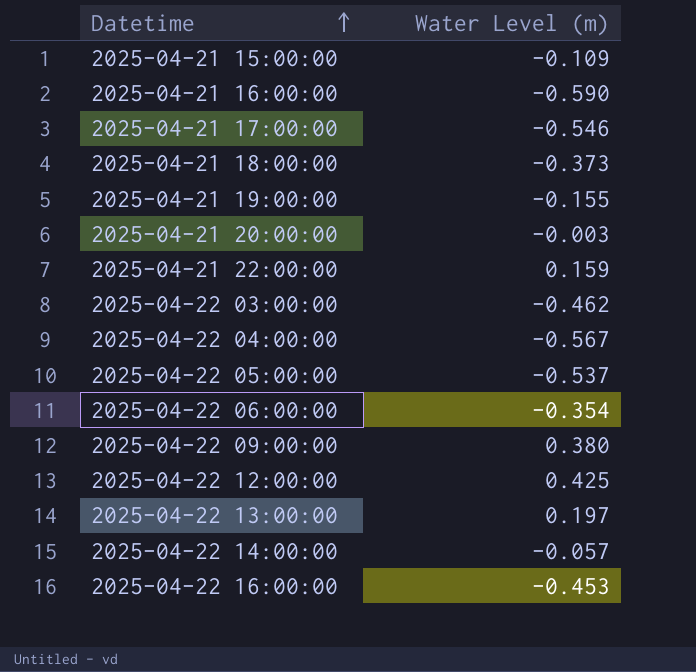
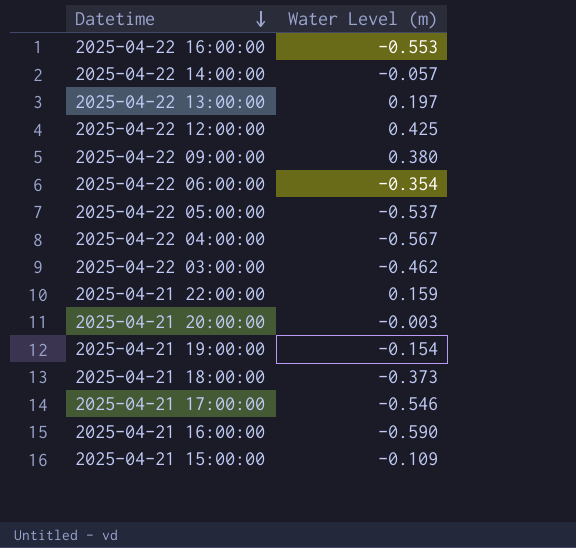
row order: Datetime ascending -> Datetime descending
2025-04-22 16:00:00 | Water Level (m): -0.453 -> -0.553
2025-04-21 19:00:00 | Water Level (m): -0.155 -> -0.154

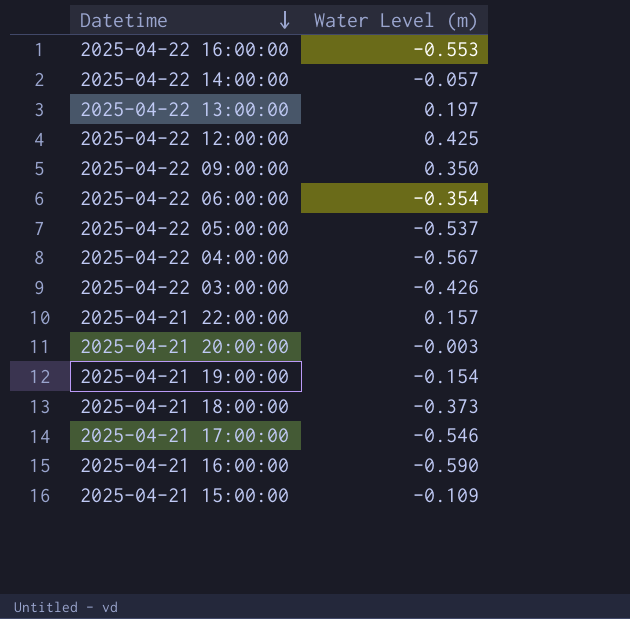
2025-04-22 09:00:00 | Water Level (m): 0.380 -> 0.350
2025-04-22 03:00:00 | Water Level (m): -0.462 -> -0.426
2025-04-21 22:00:00 | Water Level (m): 0.159 -> 0.157

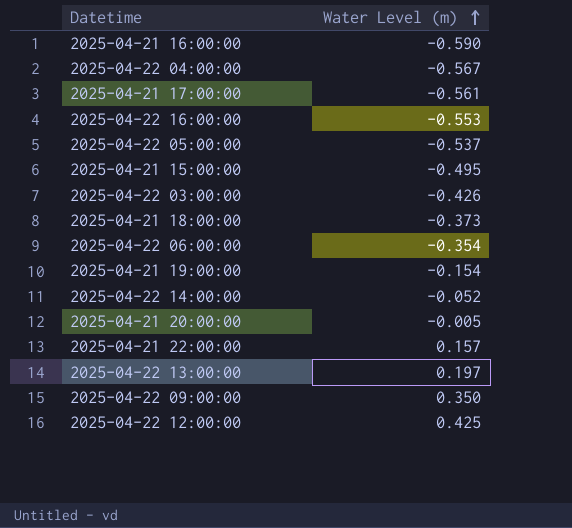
row order: Datetime descending -> Water Level (m) ascending
2025-04-21 17:00:00 | Water Level (m): -0.546 -> -0.561
2025-04-21 15:00:00 | Water Level (m): -0.109 -> -0.495
2025-04-22 14:00:00 | Water Level (m): -0.057 -> -0.052
2025-04-21 20:00:00 | Water Level (m): -0.003 -> -0.005

